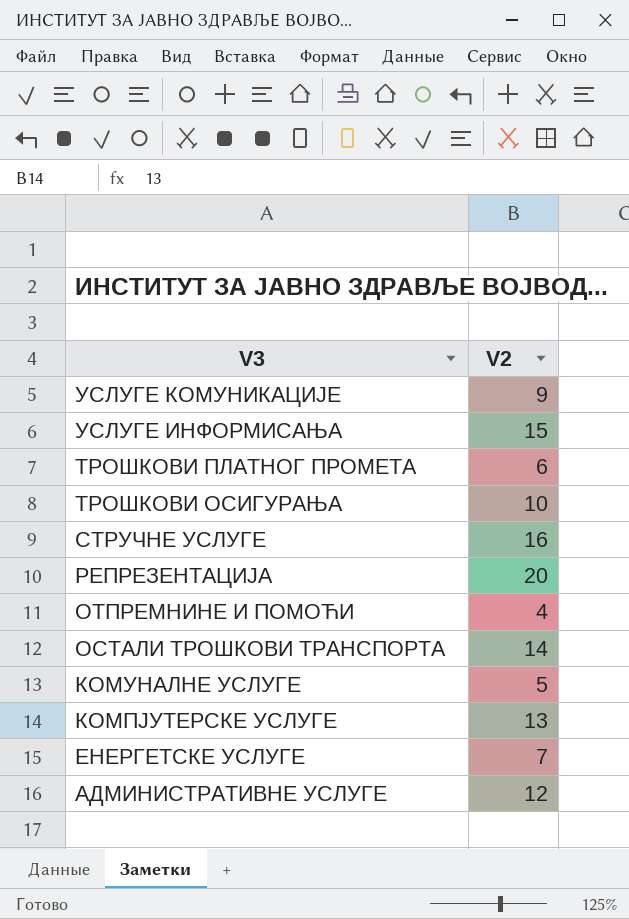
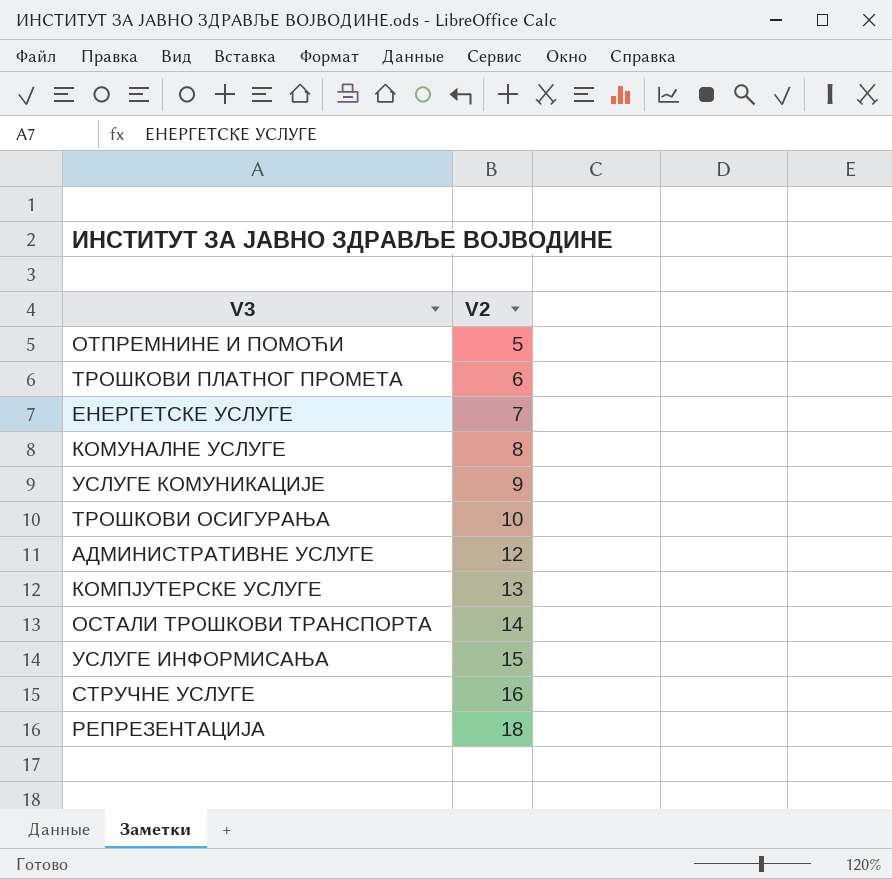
row order: V3 descending -> V2 ascending
ОТПРЕМНИНЕ И ПОМОЋИ | V2: 4 -> 5
КОМУНАЛНЕ УСЛУГЕ | V2: 5 -> 8
РЕПРЕЗЕНТАЦИЈА | V2: 20 -> 18

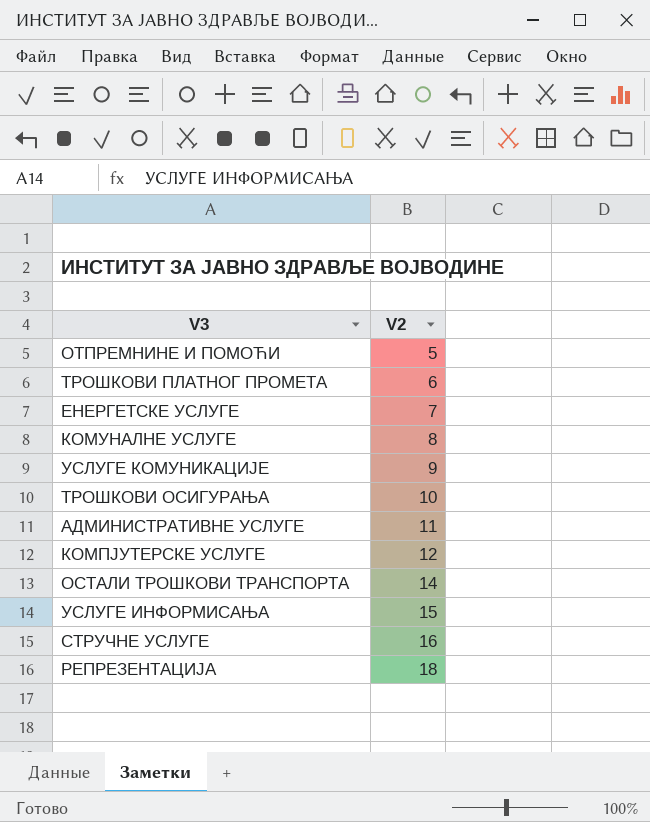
АДМИНИСТРАТИВНЕ УСЛУГЕ | V2: 12 -> 11
КОМПЈУТЕРСКЕ УСЛУГЕ | V2: 13 -> 12

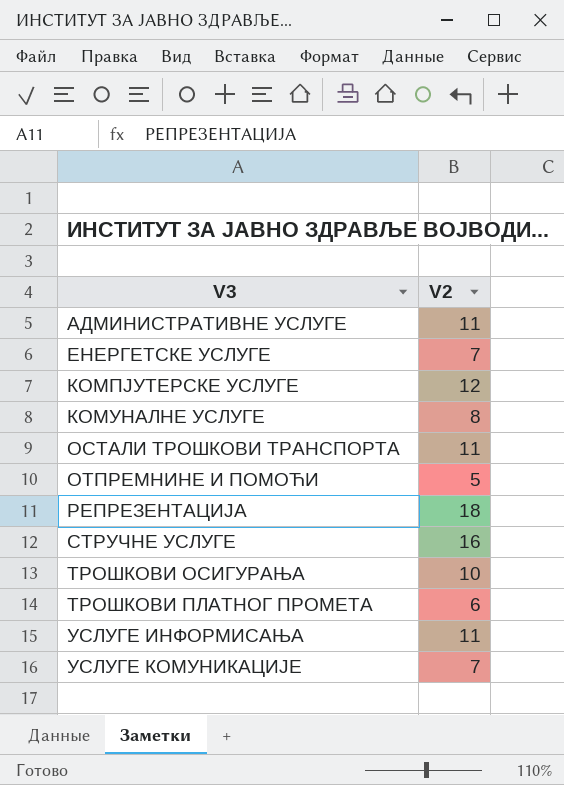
row order: V2 ascending -> V3 ascending
ОСТАЛИ ТРОШКОВИ ТРАНСПОРТА | V2: 14 -> 11
УСЛУГЕ ИНФОРМИСАЊА | V2: 15 -> 11
УСЛУГЕ КОМУНИКАЦИЈЕ | V2: 9 -> 7

